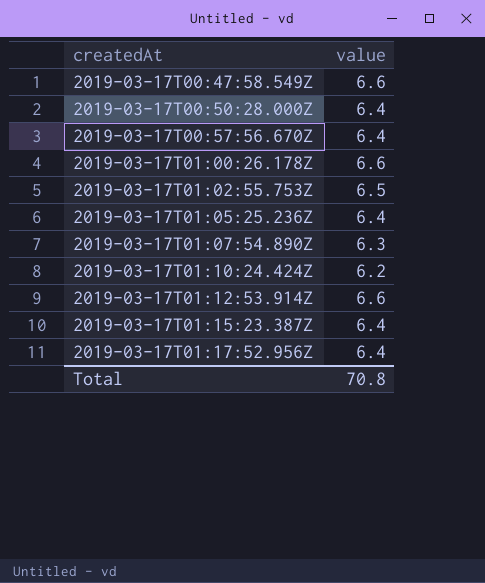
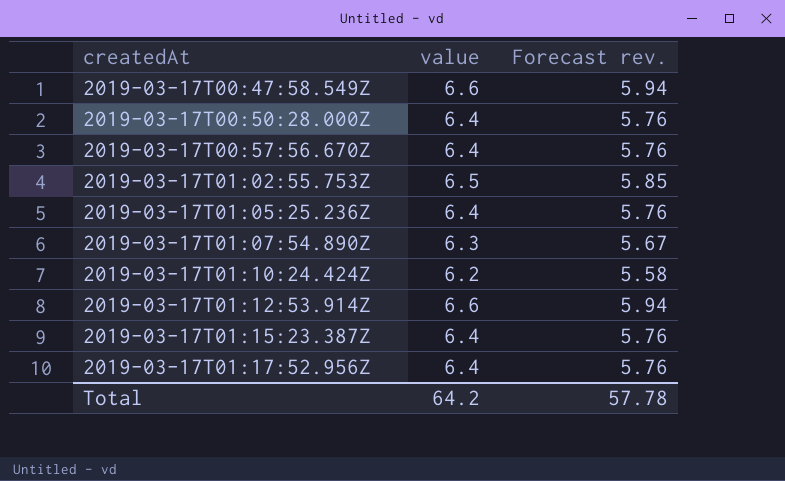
column Forecast rev. | formula: none -> [value] * 0.9
row 2019-03-17T01:00:26.178Z: 6.6 -> none
Total | value: 70.8 -> 64.2

